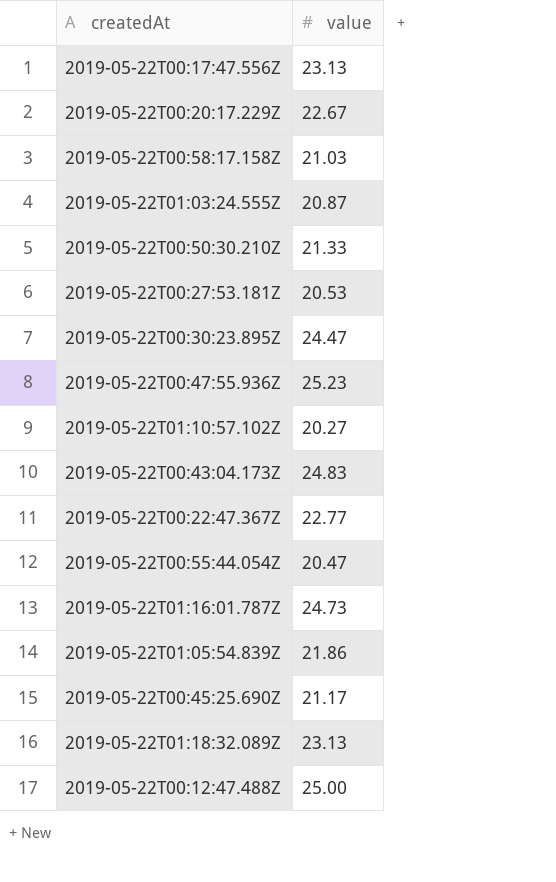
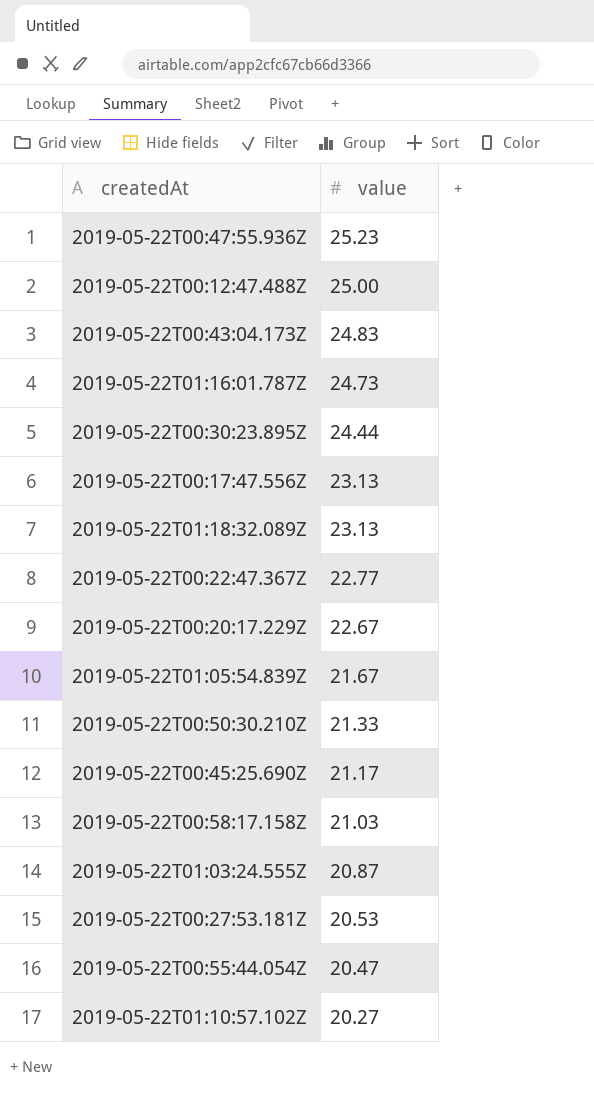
row order: none -> value descending
2019-05-22T00:30:23.895Z | value: 24.47 -> 24.44
2019-05-22T01:05:54.839Z | value: 21.86 -> 21.67

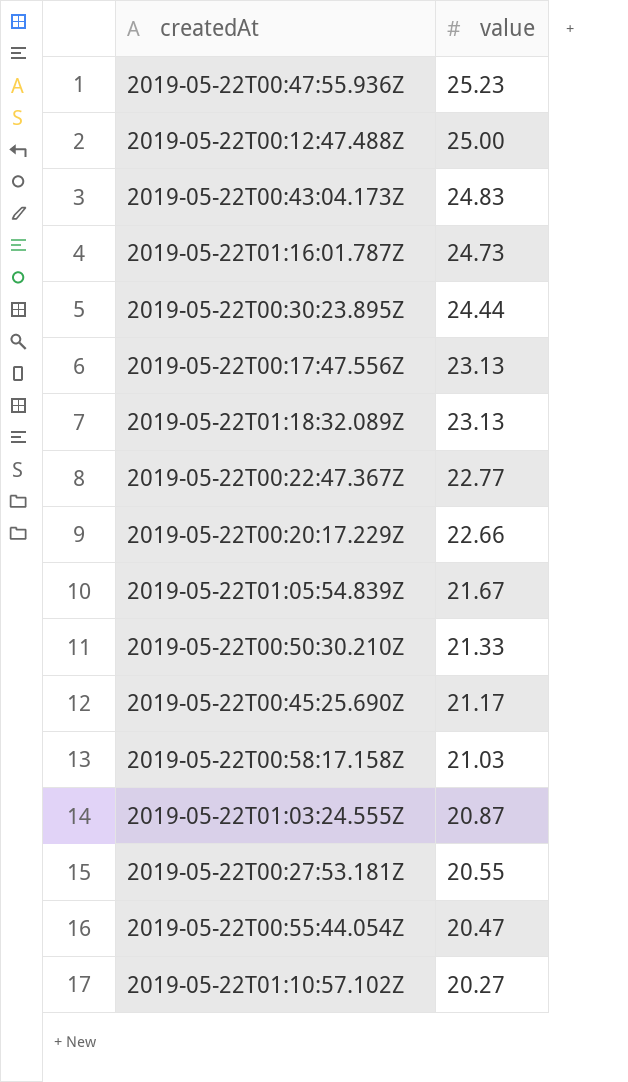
2019-05-22T00:20:17.229Z | value: 22.67 -> 22.66
2019-05-22T00:27:53.181Z | value: 20.53 -> 20.55

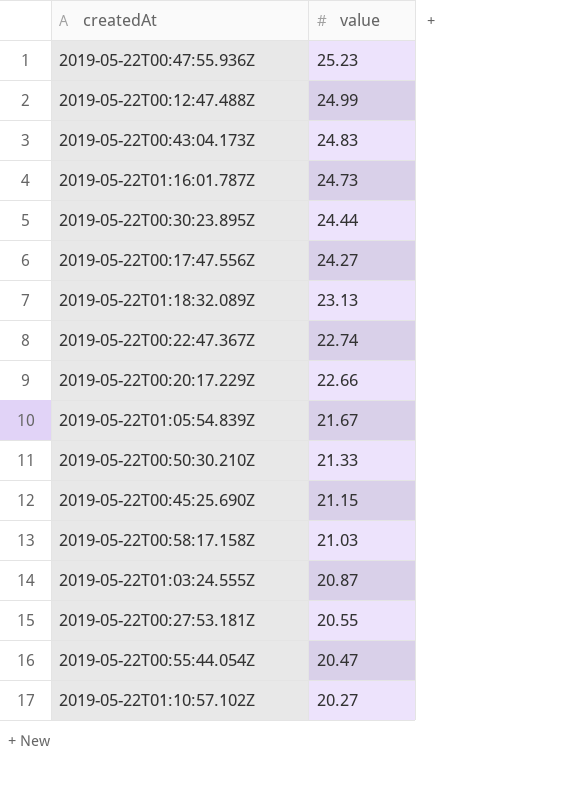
2019-05-22T00:12:47.488Z | value: 25.00 -> 24.99
2019-05-22T00:17:47.556Z | value: 23.13 -> 24.27
2019-05-22T00:22:47.367Z | value: 22.77 -> 22.74
2019-05-22T00:45:25.690Z | value: 21.17 -> 21.15

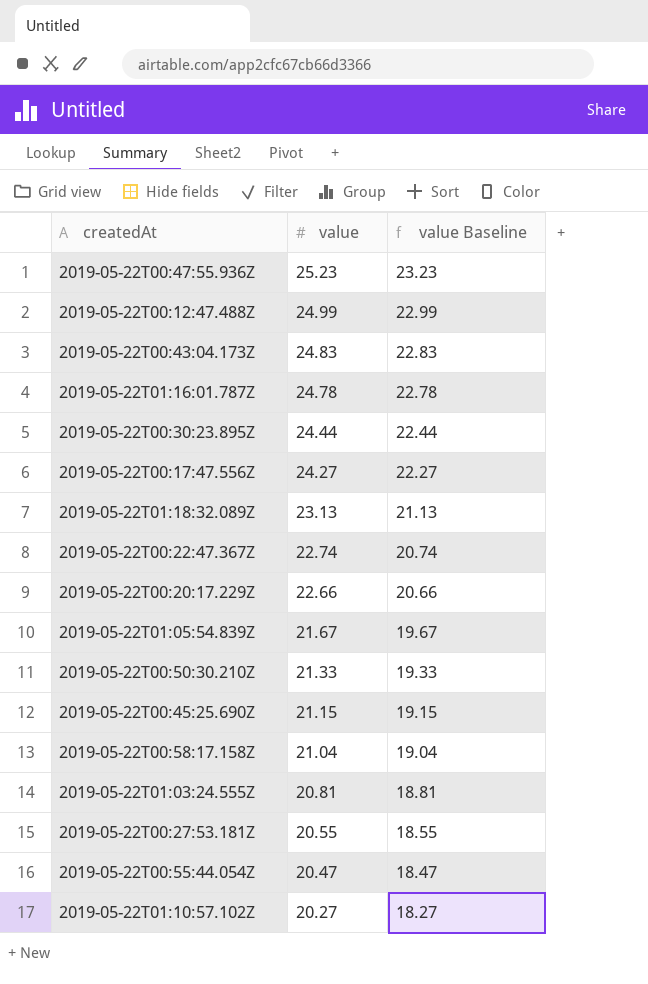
column value Baseline | formula: none -> [value] - 2
2019-05-22T01:16:01.787Z | value: 24.73 -> 24.78
2019-05-22T00:58:17.158Z | value: 21.03 -> 21.04
2019-05-22T01:03:24.555Z | value: 20.87 -> 20.81

